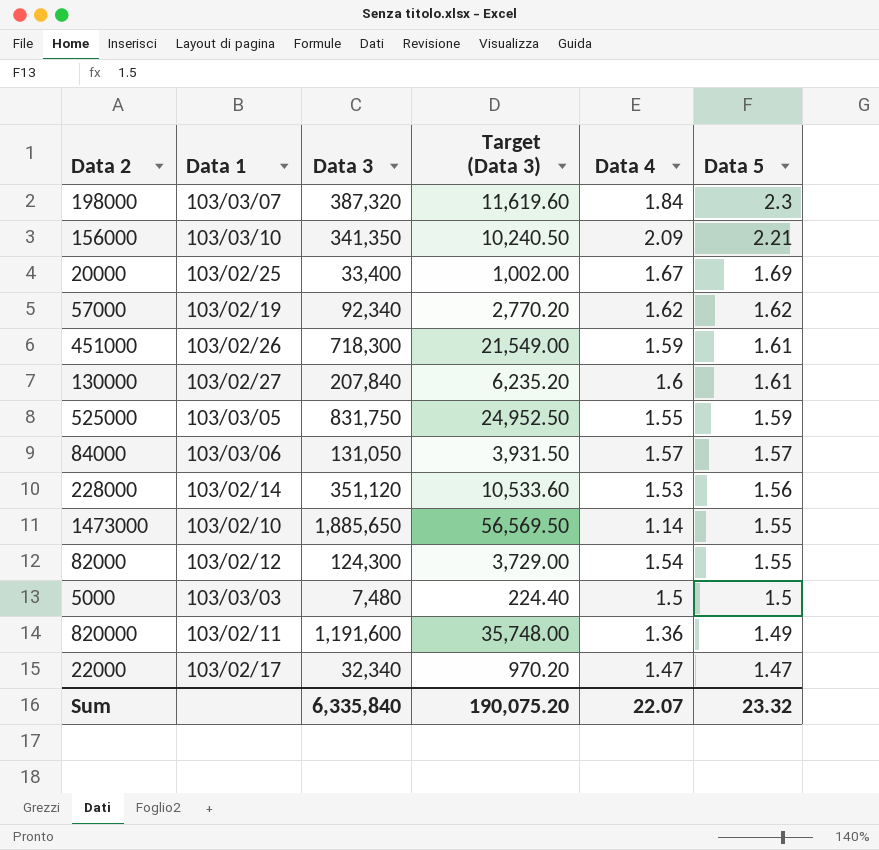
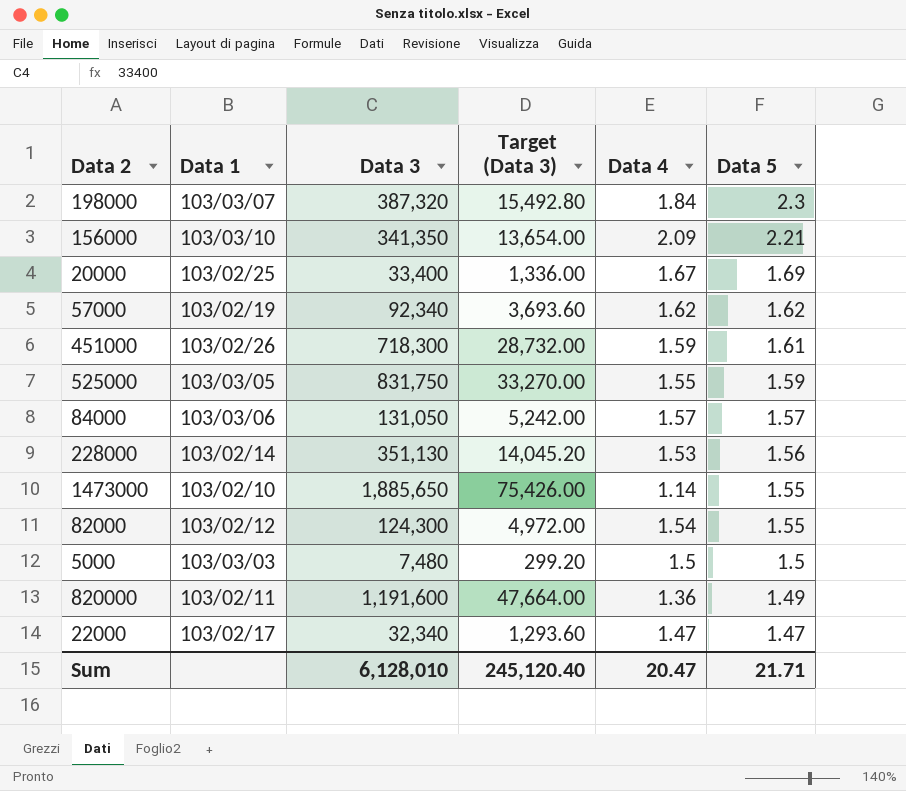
column Target (Data 3) | formula: [Data 3] * 0.03 -> [Data 3] * 0.04
row 130000: 103/02/27 | 207,840 | 6,235.20 | 1.6 | 1.61 -> none
228000 | Data 3: 351,120 -> 351,130
Sum | Data 3: 6,335,840 -> 6,128,010
Sum | Target (Data 3): 190,075.20 -> 245,120.40
Sum | Data 4: 22.07 -> 20.47
Sum | Data 5: 23.32 -> 21.71

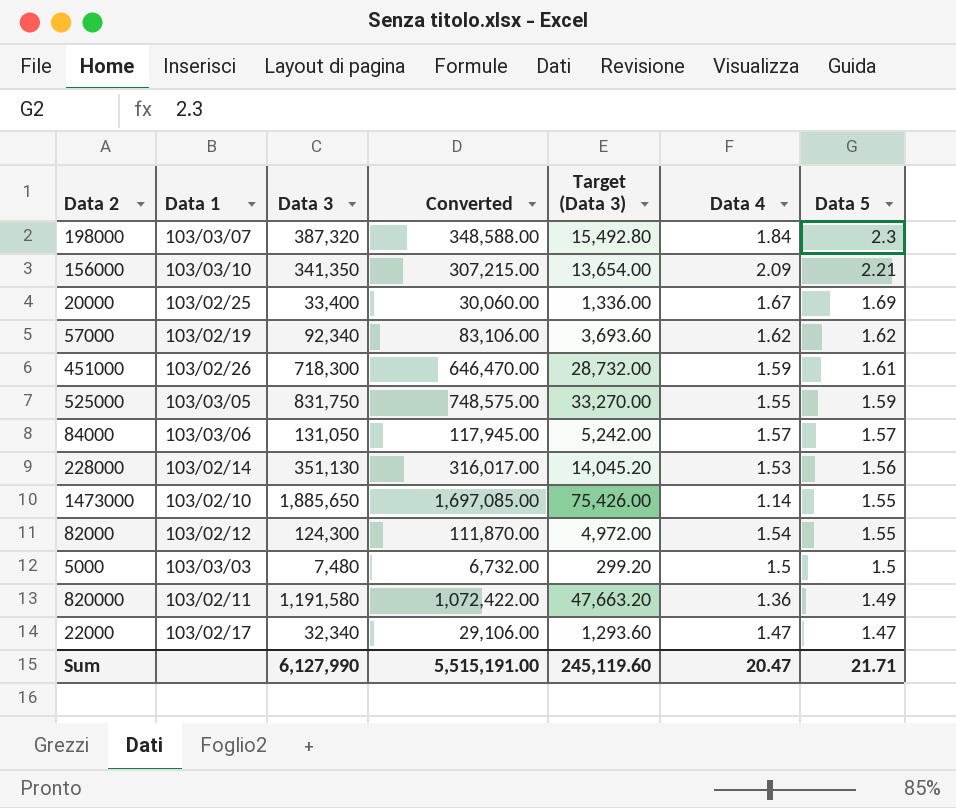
column Converted | formula: none -> [Data 3] * 0.9
820000 | Data 3: 1,191,600 -> 1,191,580
820000 | Target (Data 3): 47,664.00 -> 47,663.20
Sum | Data 3: 6,128,010 -> 6,127,990
Sum | Target (Data 3): 245,120.40 -> 245,119.60

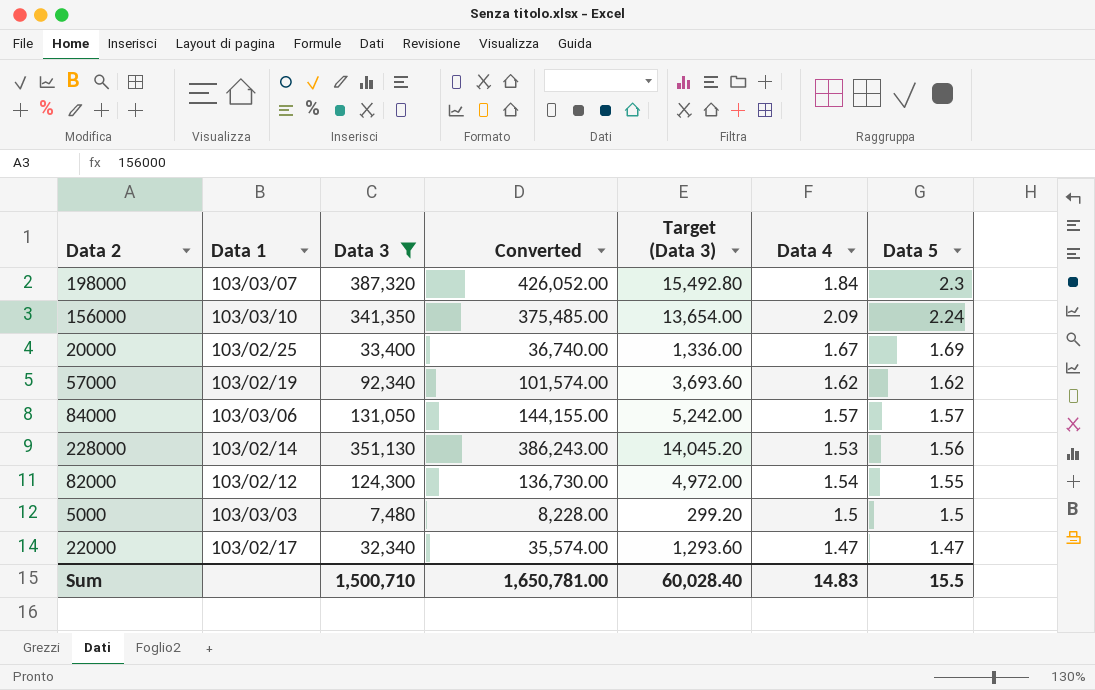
filter: none -> Data 3 <= 387,320
column Converted | formula: [Data 3] * 0.9 -> [Data 3] * 1.1
156000 | Data 5: 2.21 -> 2.24
Sum | Data 3: 6,127,990 -> 1,500,710
Sum | Converted: 5,515,191.00 -> 1,650,781.00
Sum | Target (Data 3): 245,119.60 -> 60,028.40
Sum | Data 4: 20.47 -> 14.83
Sum | Data 5: 21.71 -> 15.5

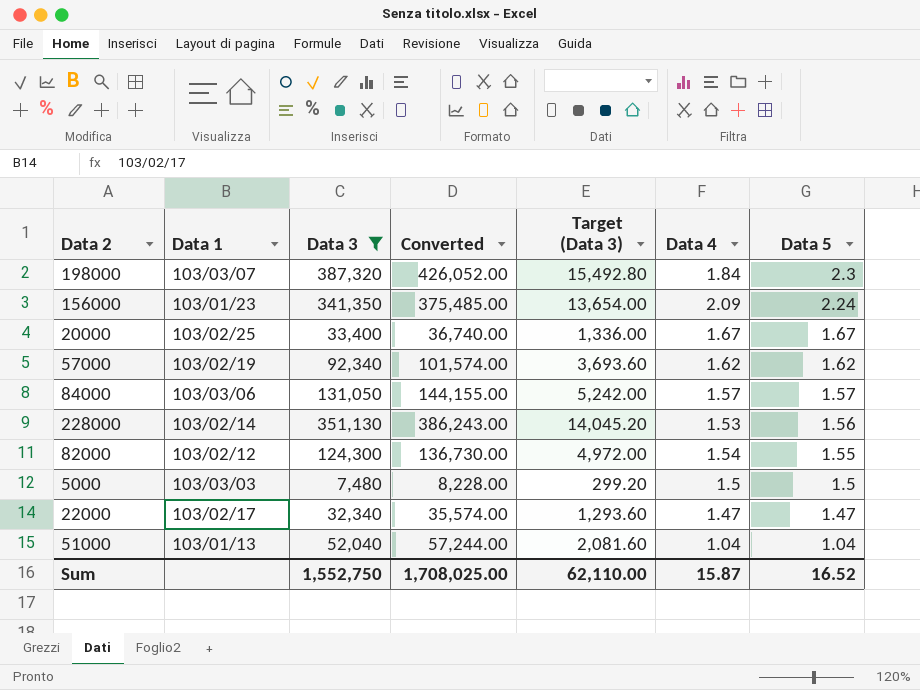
156000 | Data 1: 103/03/10 -> 103/01/23
20000 | Data 5: 1.69 -> 1.67
row 51000: none -> 103/01/13 | 52,040 | 57,244.00 | 2,081.60 | 1.04 | 1.04
Sum | Data 3: 1,500,710 -> 1,552,750
Sum | Converted: 1,650,781.00 -> 1,708,025.00
Sum | Target (Data 3): 60,028.40 -> 62,110.00
Sum | Data 4: 14.83 -> 15.87
Sum | Data 5: 15.5 -> 16.52

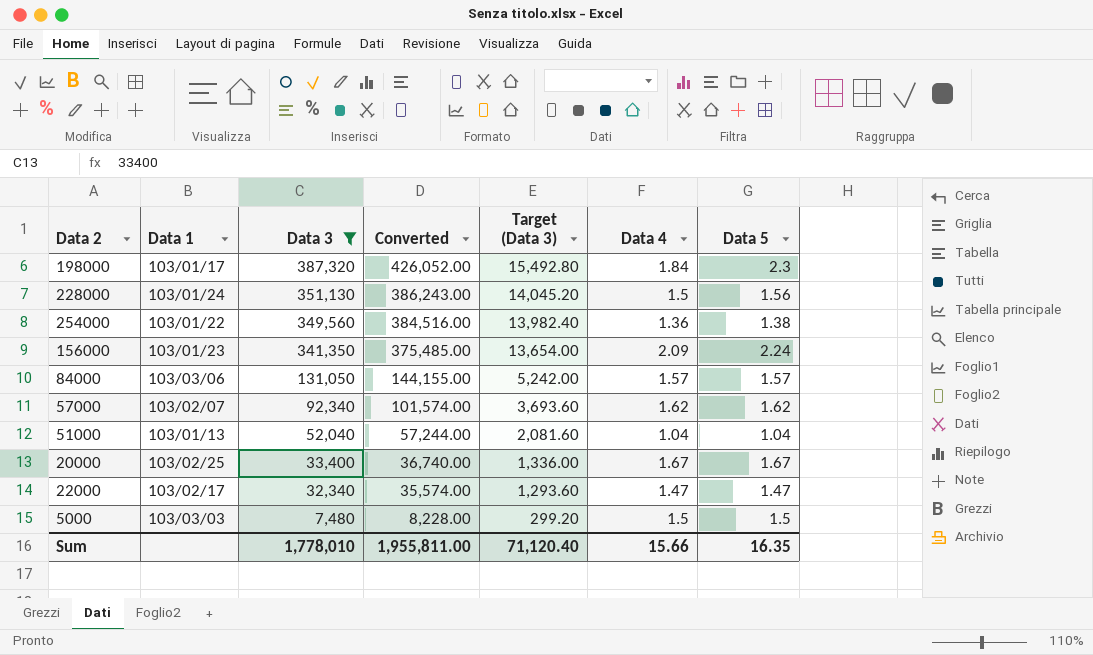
row order: Data 5 descending -> Data 3 descending
row 82000: 103/02/12 | 124,300 | 136,730.00 | 4,972.00 | 1.54 | 1.55 -> none
198000 | Data 1: 103/03/07 -> 103/01/17
228000 | Data 1: 103/02/14 -> 103/01/24
228000 | Data 4: 1.53 -> 1.5
row 254000: none -> 103/01/22 | 349,560 | 384,516.00 | 13,982.40 | 1.36 | 1.38
57000 | Data 1: 103/02/19 -> 103/02/07
Sum | Data 3: 1,552,750 -> 1,778,010
Sum | Converted: 1,708,025.00 -> 1,955,811.00
Sum | Target (Data 3): 62,110.00 -> 71,120.40
Sum | Data 4: 15.87 -> 15.66
Sum | Data 5: 16.52 -> 16.35

